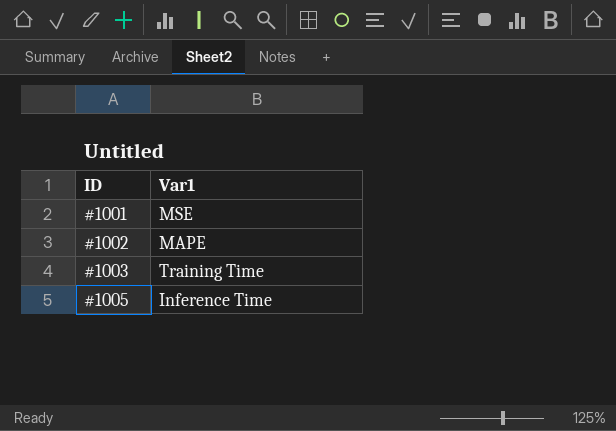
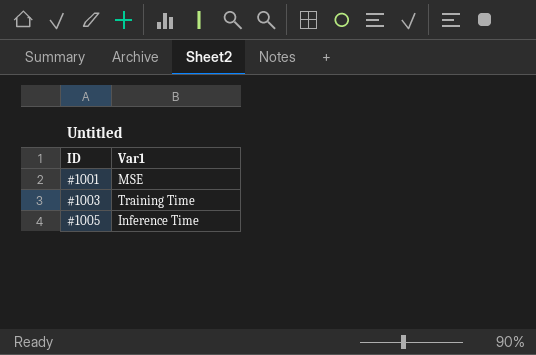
row #1002: MAPE -> none

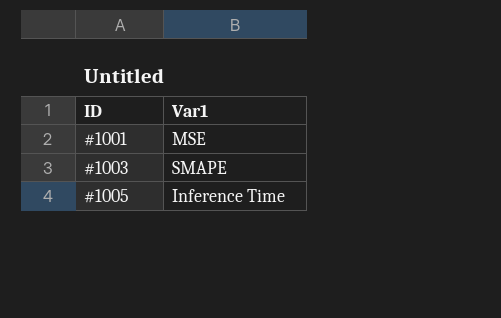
#1003 | Var1: Training Time -> SMAPE

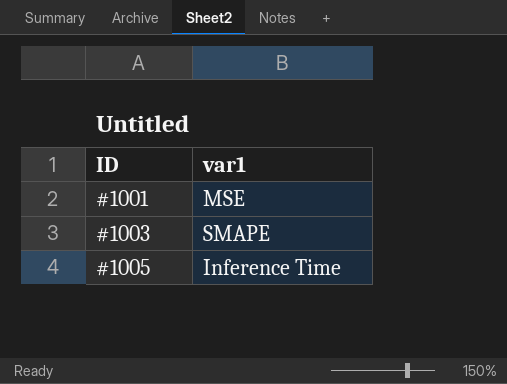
column name: Var1 -> var1

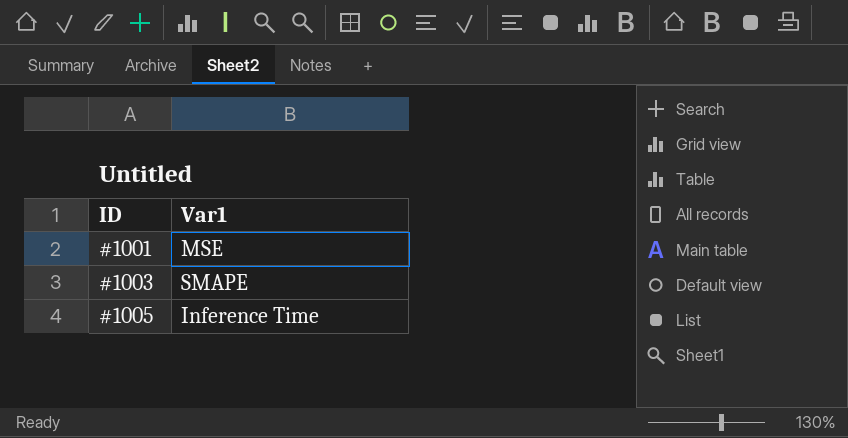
column name: var1 -> Var1

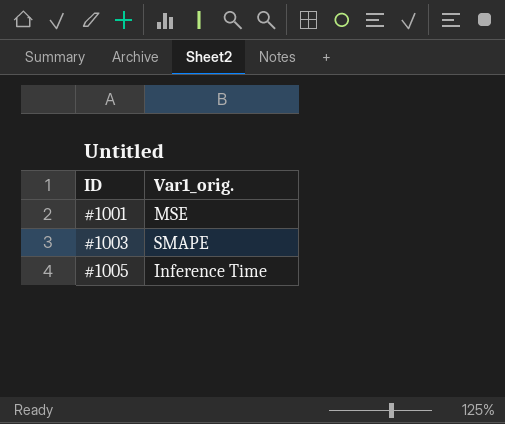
column name: Var1 -> Var1_orig.

